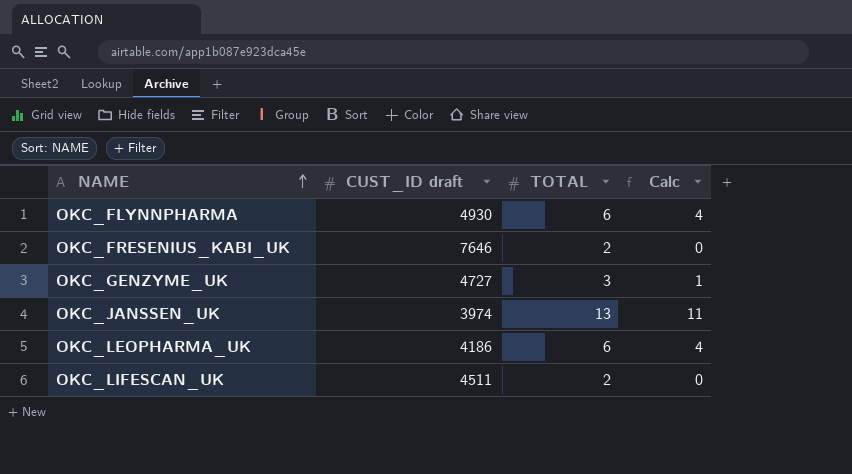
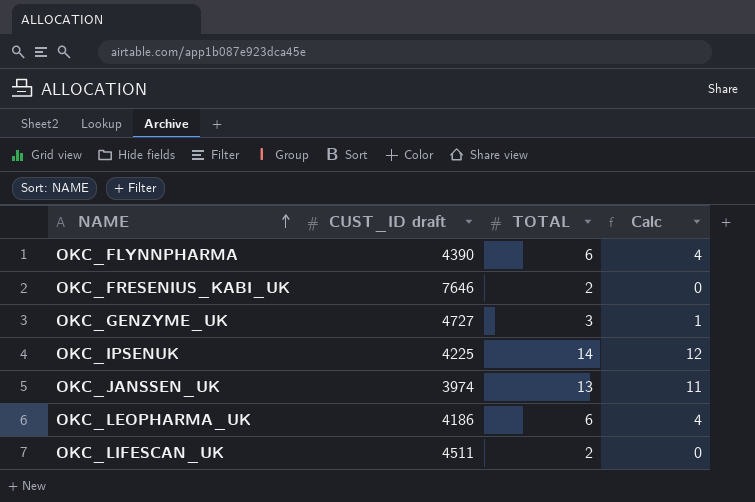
OKC_FLYNNPHARMA | CUST_ID draft: 4930 -> 4390
row OKC_IPSENUK: none -> 4225 | 14 | 12

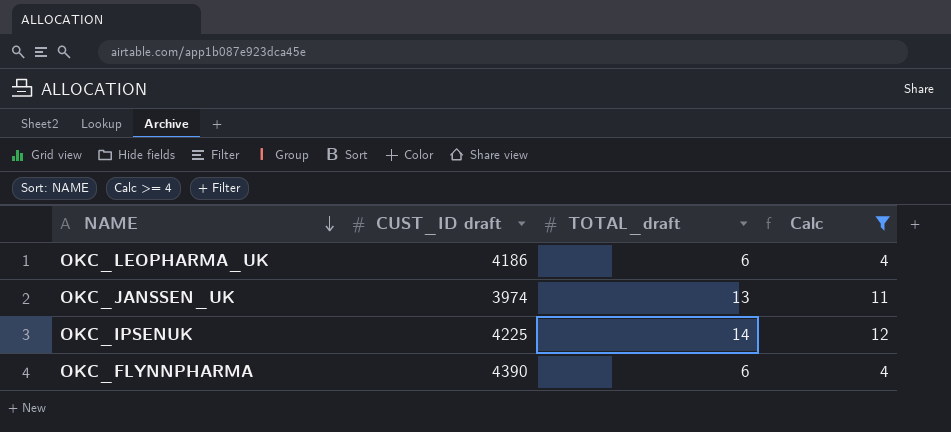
filter: none -> Calc >= 4
row order: NAME ascending -> NAME descending
column name: TOTAL -> TOTAL_draft

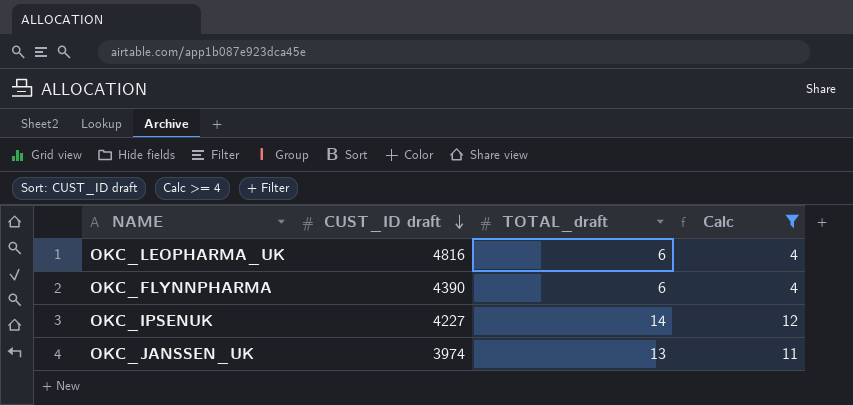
row order: NAME descending -> CUST_ID draft descending
OKC_LEOPHARMA_UK | CUST_ID draft: 4186 -> 4816
OKC_IPSENUK | CUST_ID draft: 4225 -> 4227

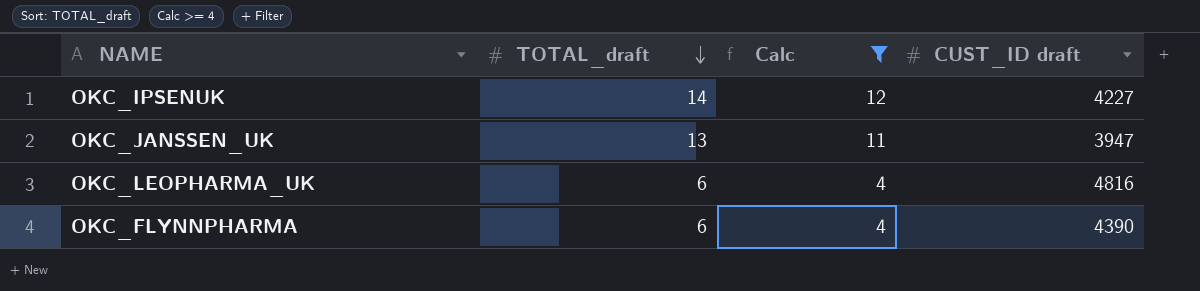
row order: CUST_ID draft descending -> TOTAL_draft descending
column CUST_ID draft | position: 2 -> 4
OKC_JANSSEN_UK | CUST_ID draft: 3974 -> 3947

